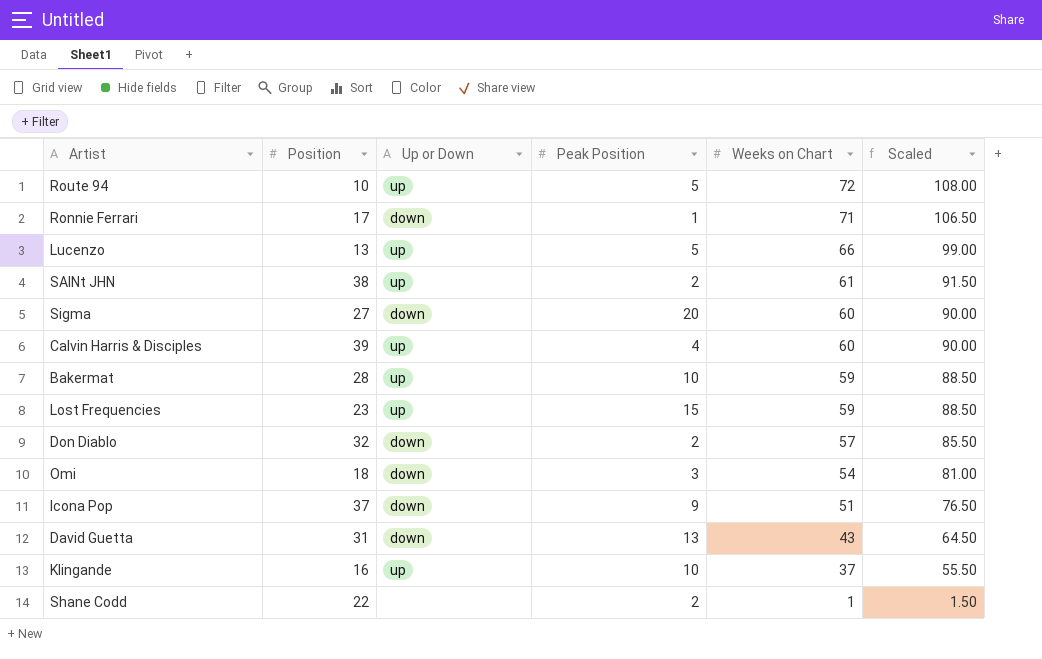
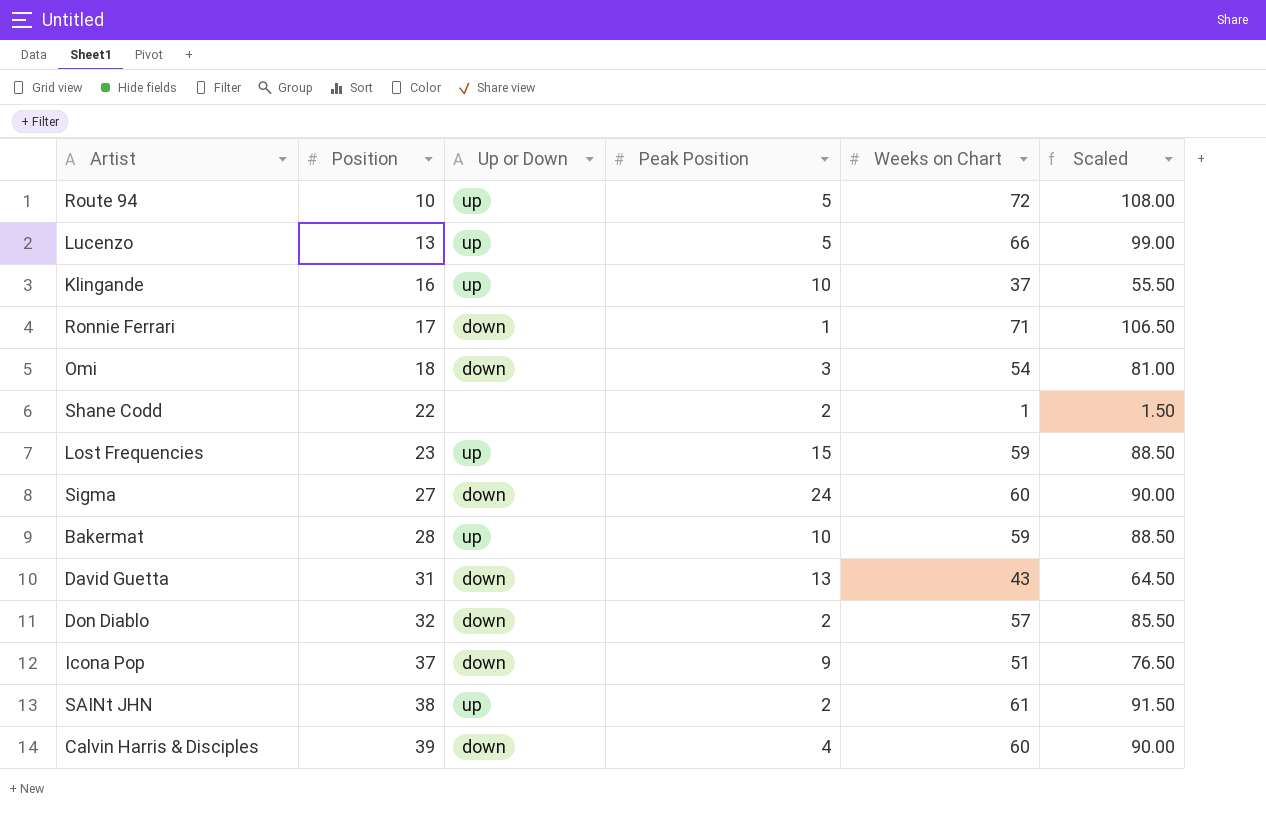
row order: Weeks on Chart descending -> Position ascending
Sigma | Peak Position: 20 -> 24
Calvin Harris & Disciples | Up or Down: up -> down

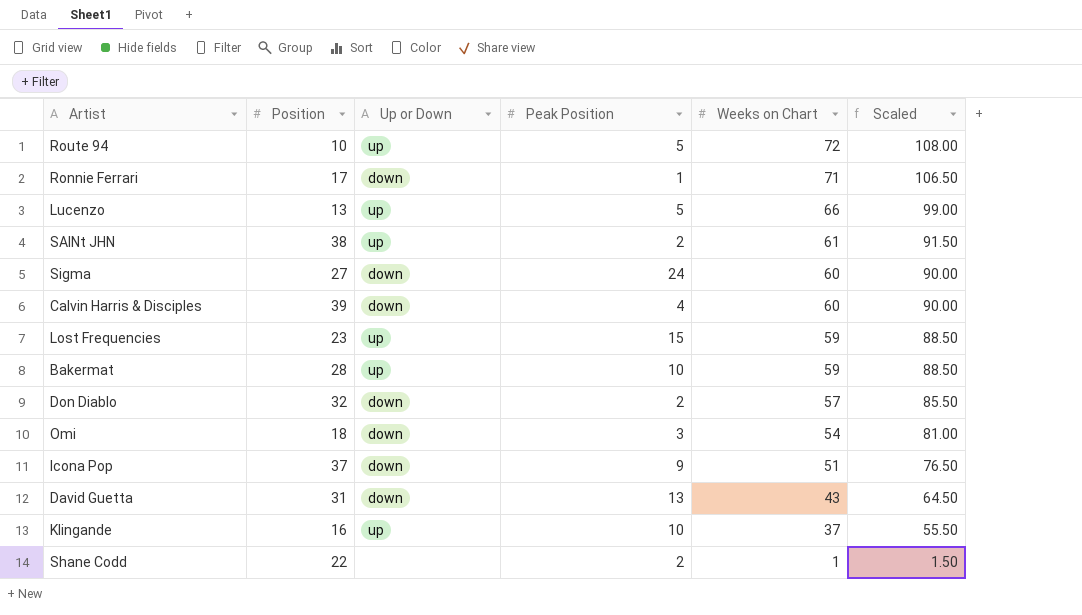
row order: Position ascending -> Weeks on Chart descending

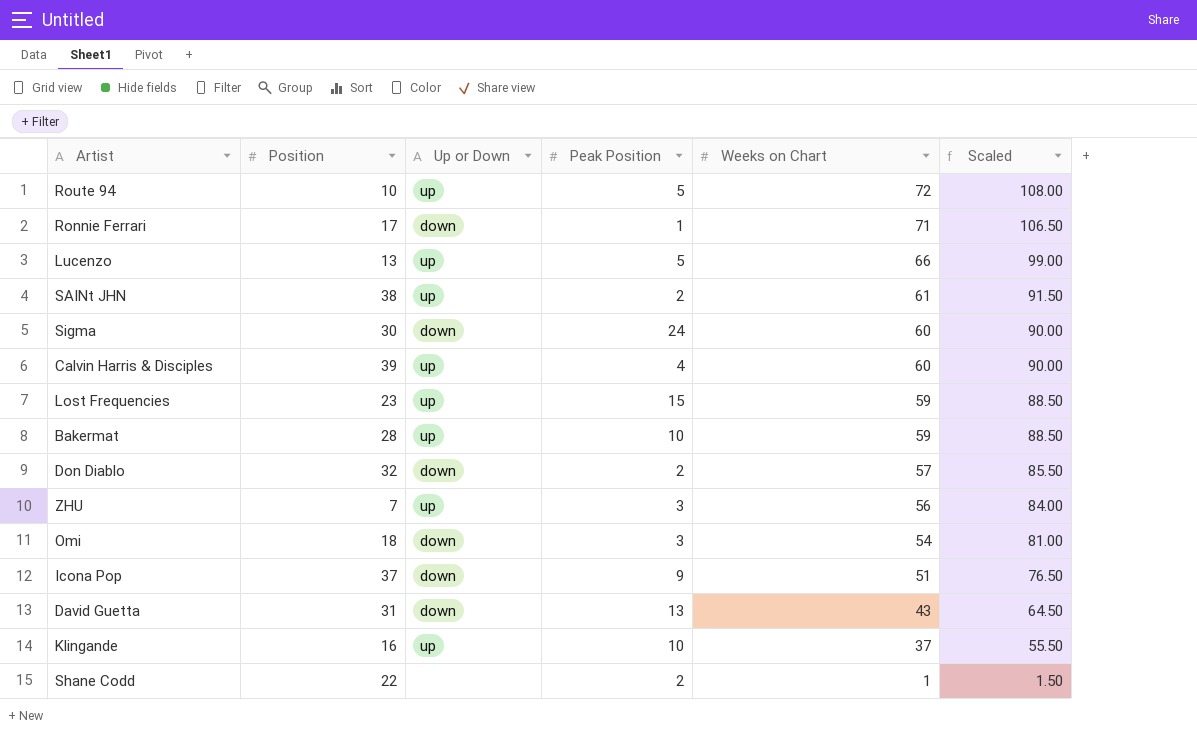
Sigma | Position: 27 -> 30
Calvin Harris & Disciples | Up or Down: down -> up
row ZHU: none -> 7 | up | 3 | 56 | 84.00

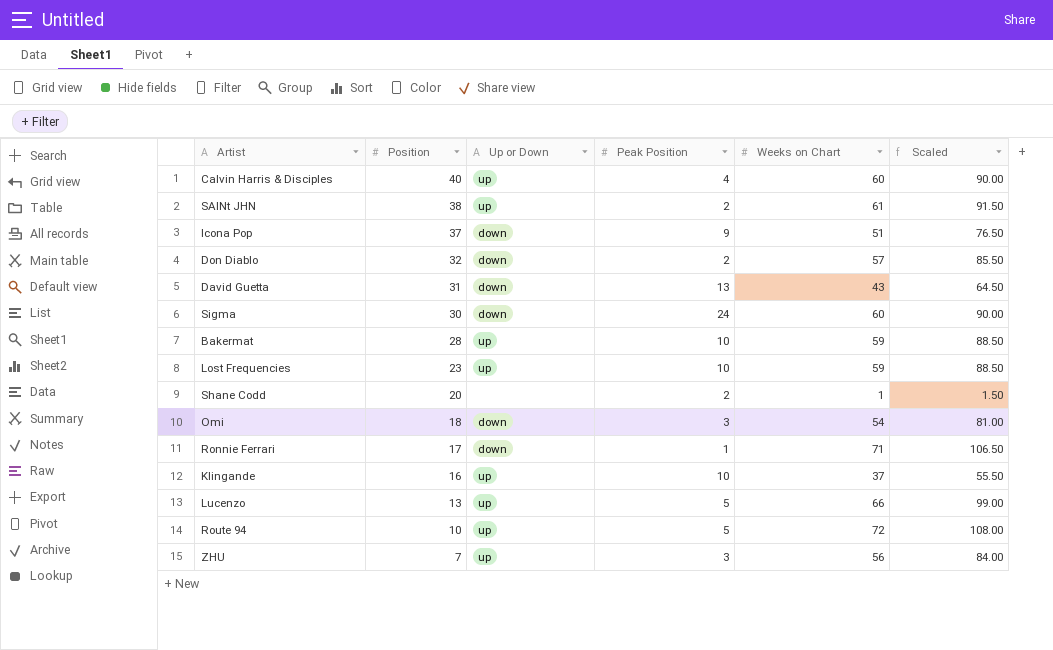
row order: Weeks on Chart descending -> Position descending
Calvin Harris & Disciples | Position: 39 -> 40
Lost Frequencies | Peak Position: 15 -> 10
Shane Codd | Position: 22 -> 20

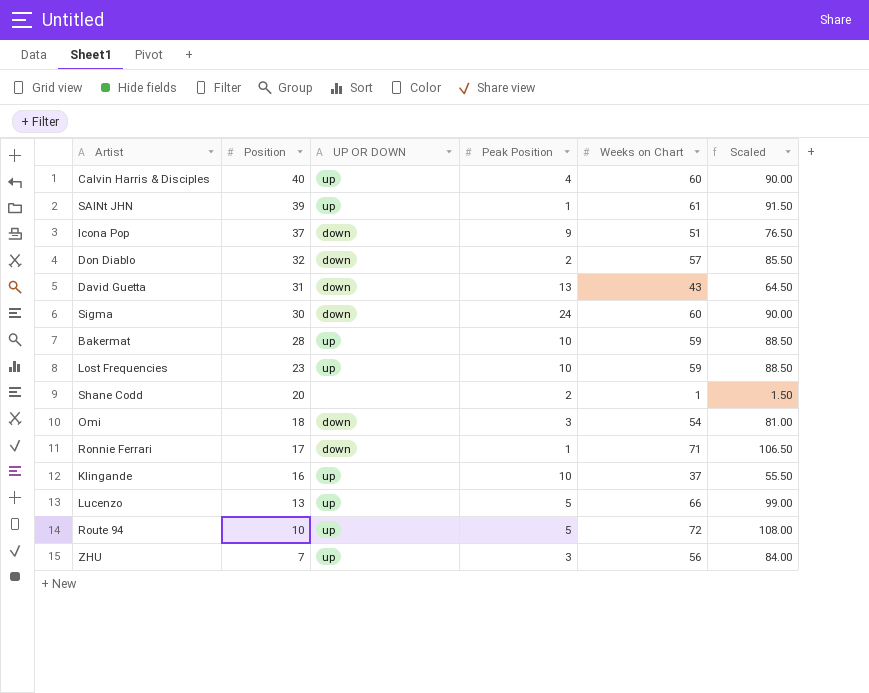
column name: Up or Down -> UP OR DOWN
SAINt JHN | Position: 38 -> 39
SAINt JHN | Peak Position: 2 -> 1

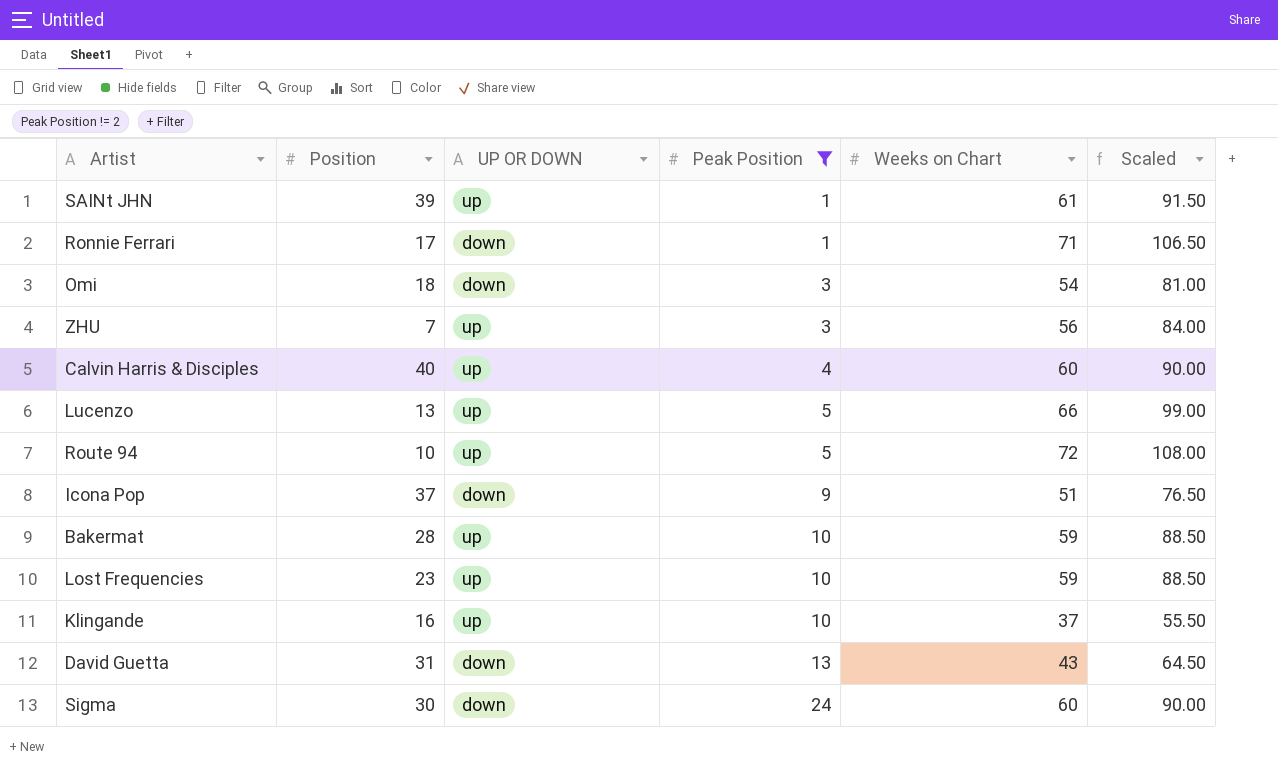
filter: none -> Peak Position != 2
row order: Position descending -> Peak Position ascending

